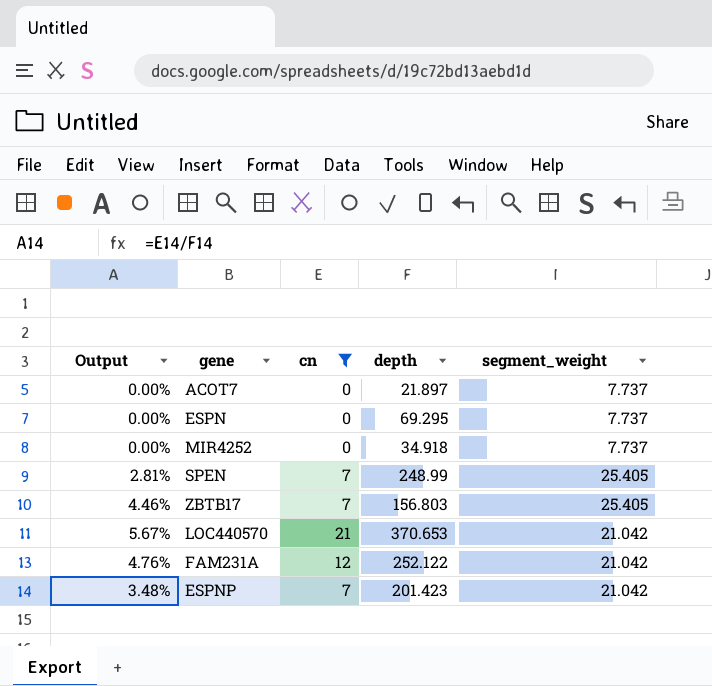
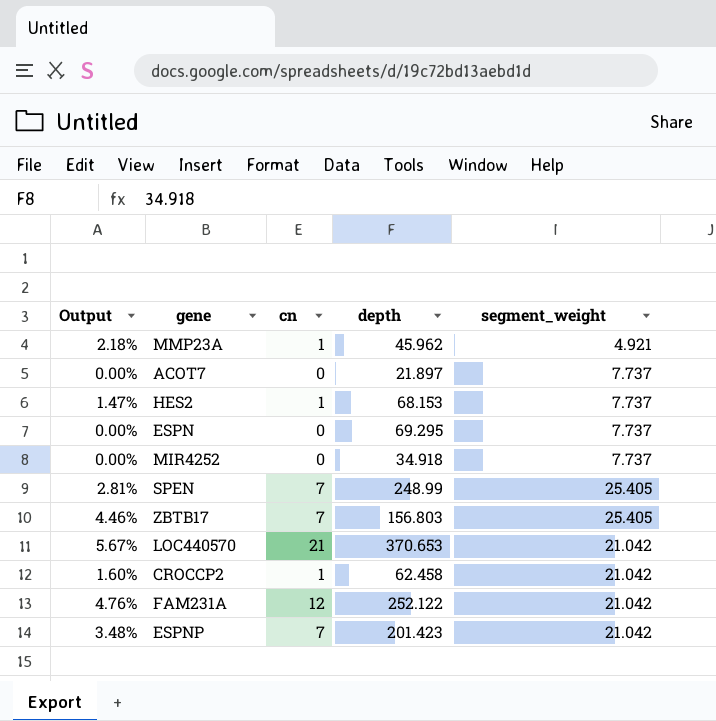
filter: cn != 1 -> none

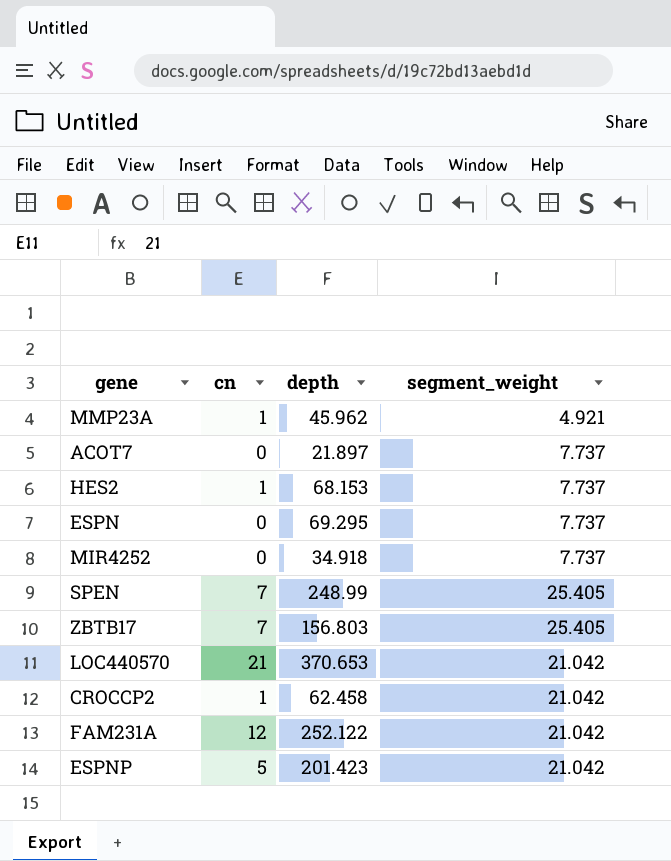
column Output | formula: [cn] / [depth] -> none
ESPNP | cn: 7 -> 5

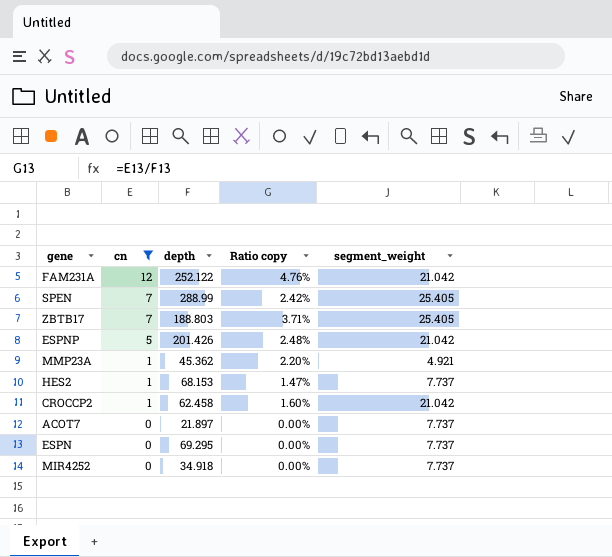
filter: none -> cn != 21
row order: none -> cn descending
column Ratio copy | formula: none -> [cn] / [depth]
SPEN | depth: 248.99 -> 288.99
ZBTB17 | depth: 156.803 -> 188.803
ESPNP | depth: 201.423 -> 201.426
MMP23A | depth: 45.962 -> 45.362

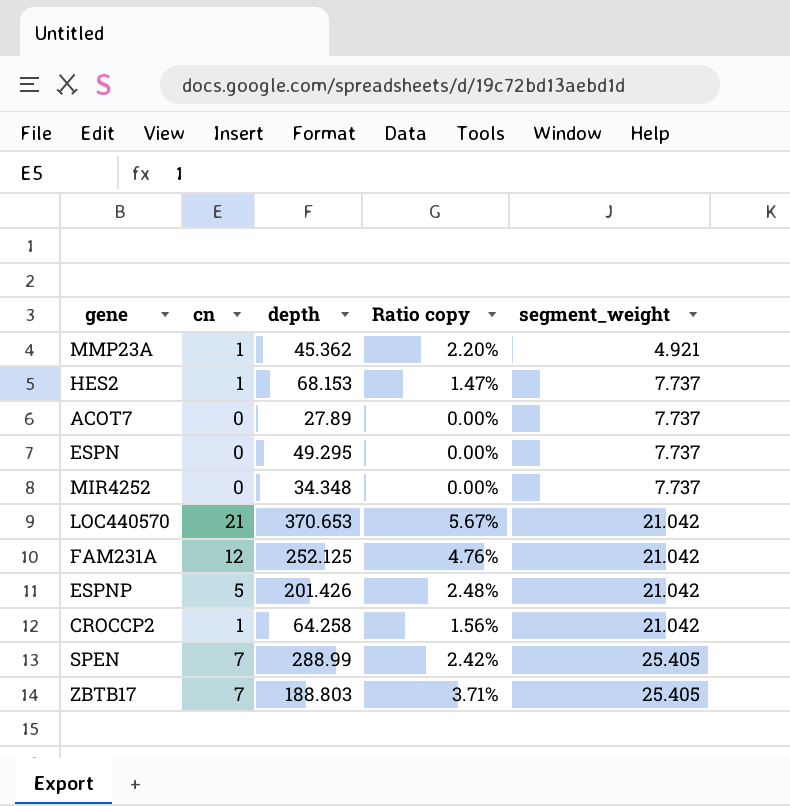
filter: cn != 21 -> none
row order: cn descending -> segment_weight ascending
ACOT7 | depth: 21.897 -> 27.89
ESPN | depth: 69.295 -> 49.295
MIR4252 | depth: 34.918 -> 34.348
FAM231A | depth: 252.122 -> 252.125
CROCCP2 | depth: 62.458 -> 64.258
CROCCP2 | Ratio copy: 1.60% -> 1.56%

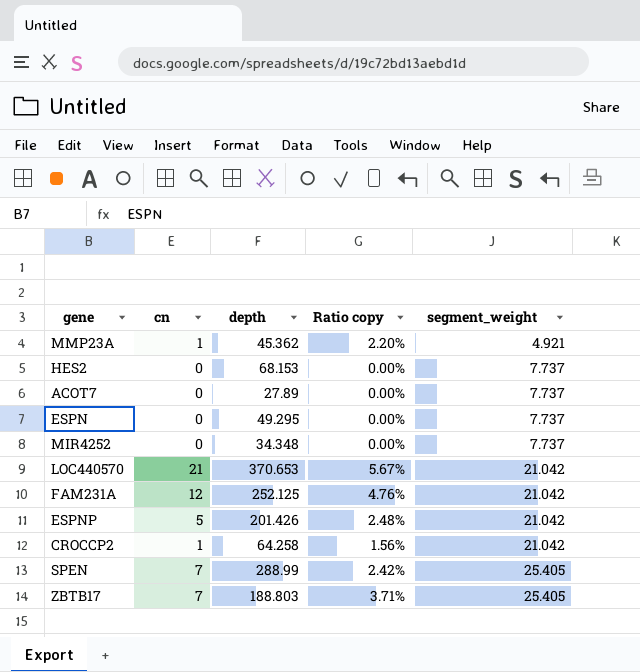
HES2 | cn: 1 -> 0
HES2 | Ratio copy: 1.47% -> 0.00%

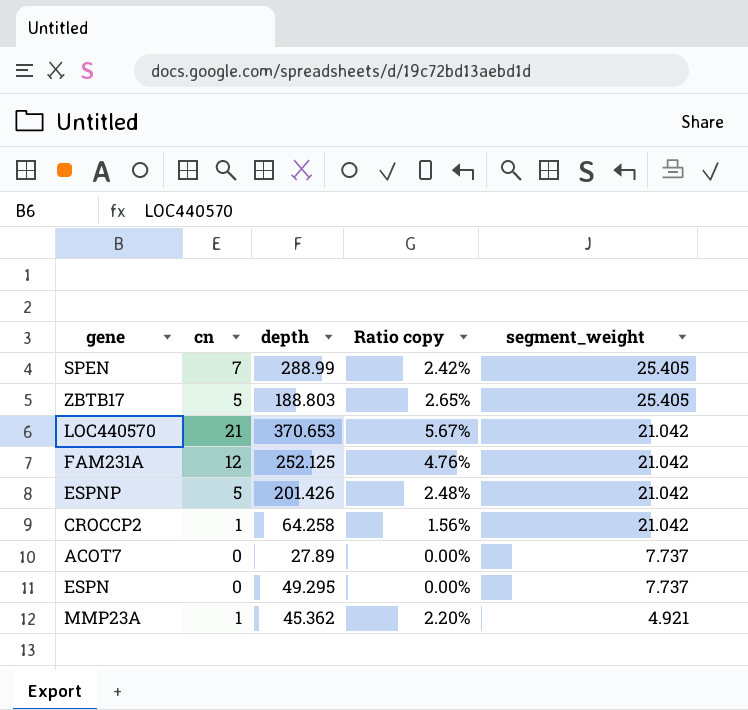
row order: segment_weight ascending -> segment_weight descending
row HES2: 0 | 68.153 | 0.00% | 7.737 -> none
row MIR4252: 0 | 34.348 | 0.00% | 7.737 -> none
ZBTB17 | cn: 7 -> 5
ZBTB17 | Ratio copy: 3.71% -> 2.65%

